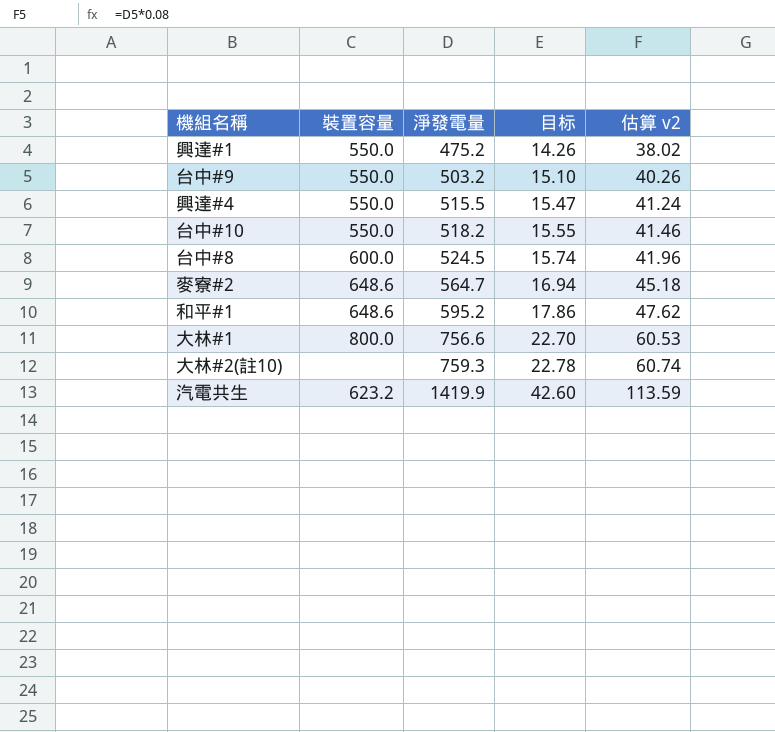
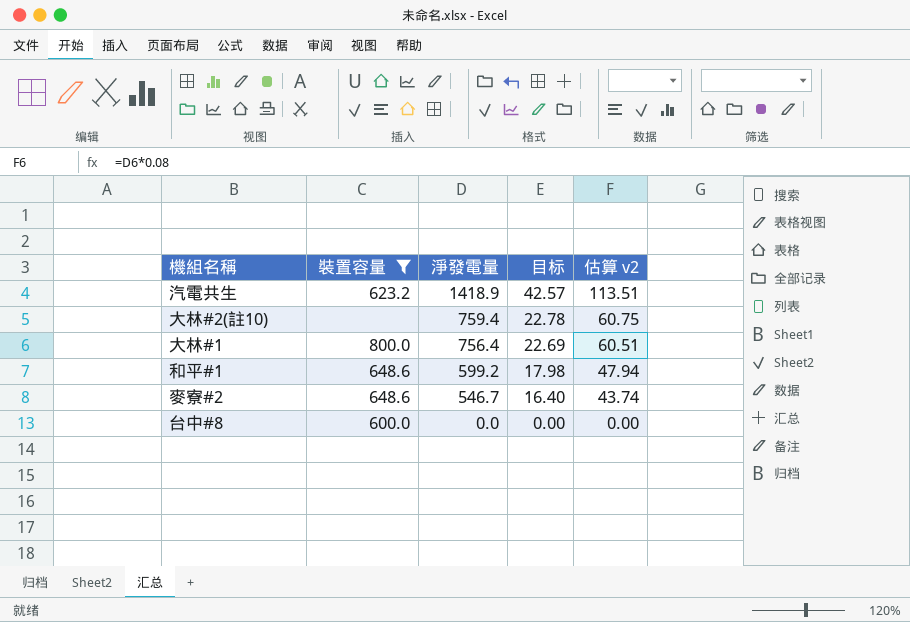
filter: none -> 裝置容量 != 550.0
row order: 淨發電量 ascending -> 淨發電量 descending
汽電共生 | 淨發電量: 1419.9 -> 1418.9
汽電共生 | 目标: 42.60 -> 42.57
汽電共生 | 估算 v2: 113.59 -> 113.51
大林#2(註10) | 淨發電量: 759.3 -> 759.4
大林#2(註10) | 估算 v2: 60.74 -> 60.75
大林#1 | 淨發電量: 756.6 -> 756.4
大林#1 | 目标: 22.70 -> 22.69
大林#1 | 估算 v2: 60.53 -> 60.51
和平#1 | 淨發電量: 595.2 -> 599.2
和平#1 | 目标: 17.86 -> 17.98
和平#1 | 估算 v2: 47.62 -> 47.94
麥寮#2 | 淨發電量: 564.7 -> 546.7
麥寮#2 | 目标: 16.94 -> 16.40
麥寮#2 | 估算 v2: 45.18 -> 43.74
台中#8 | 淨發電量: 524.5 -> 0.0
台中#8 | 目标: 15.74 -> 0.00
台中#8 | 估算 v2: 41.96 -> 0.00

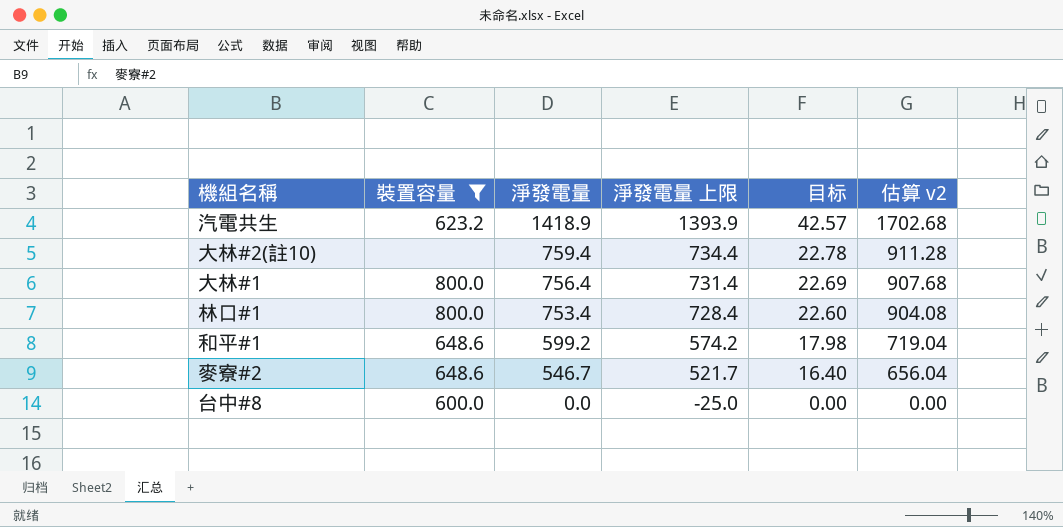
column 淨發電量 上限 | formula: none -> [淨發電量] - 25
column 估算 v2 | formula: [淨發電量] * 0.08 -> [淨發電量] * 1.2
row 林口#1: none -> 800.0 | 753.4 | 728.4 | 22.60 | 904.08

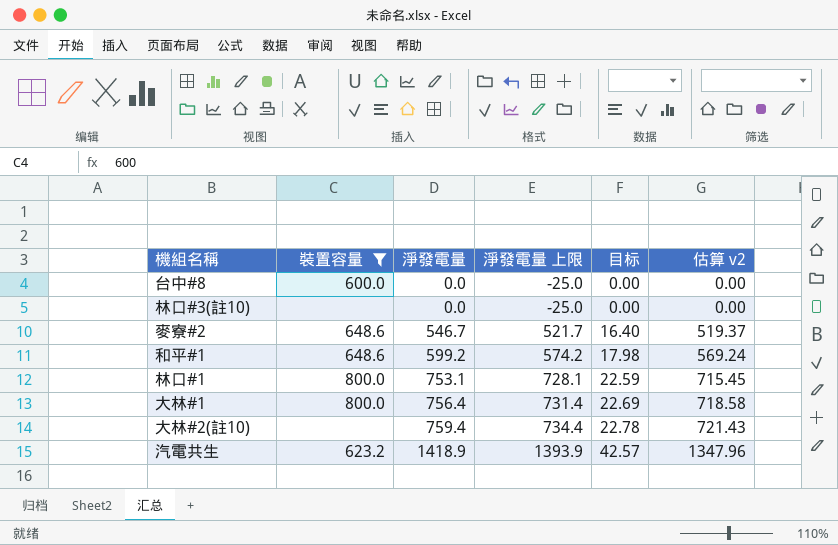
row order: 淨發電量 descending -> 淨發電量 ascending
column 估算 v2 | formula: [淨發電量] * 1.2 -> [淨發電量] * 0.95
row 林口#3(註10): none -> none | 0.0 | -25.0 | 0.00 | 0.00
林口#1 | 淨發電量: 753.4 -> 753.1
林口#1 | 淨發電量 上限: 728.4 -> 728.1
林口#1 | 目标: 22.60 -> 22.59

